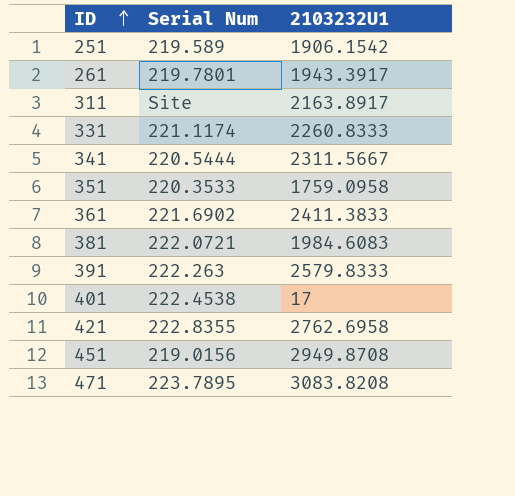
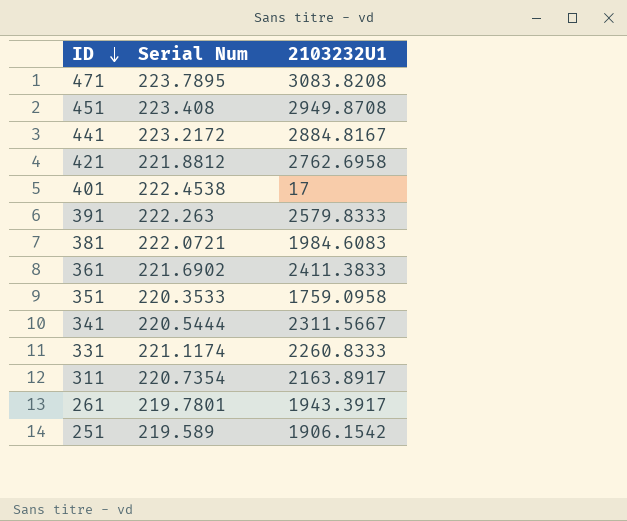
row order: ID ascending -> ID descending
451 | Serial Num: 219.0156 -> 223.408
row 441: none -> 223.2172 | 2884.8167
421 | Serial Num: 222.8355 -> 221.8812
311 | Serial Num: Site -> 220.7354

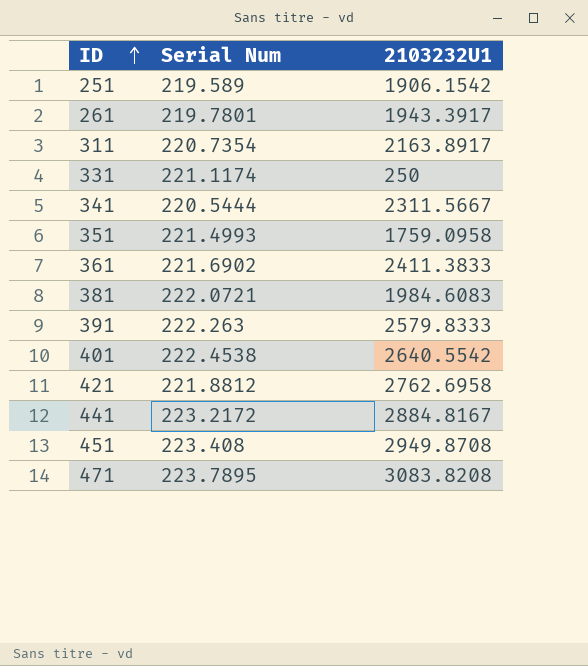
row order: ID descending -> ID ascending
331 | 2103232U1: 2260.8333 -> 250
351 | Serial Num: 220.3533 -> 221.4993
401 | 2103232U1: 17 -> 2640.5542

